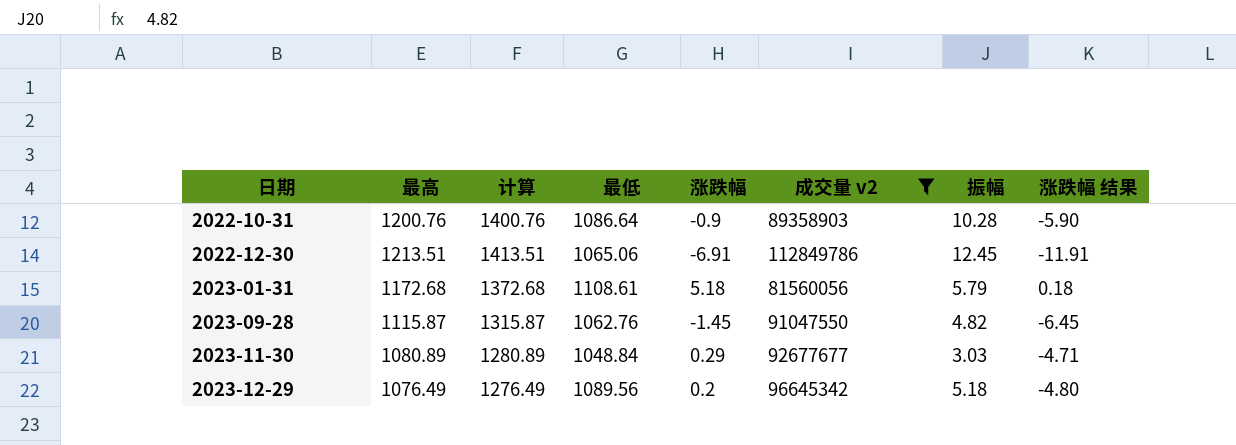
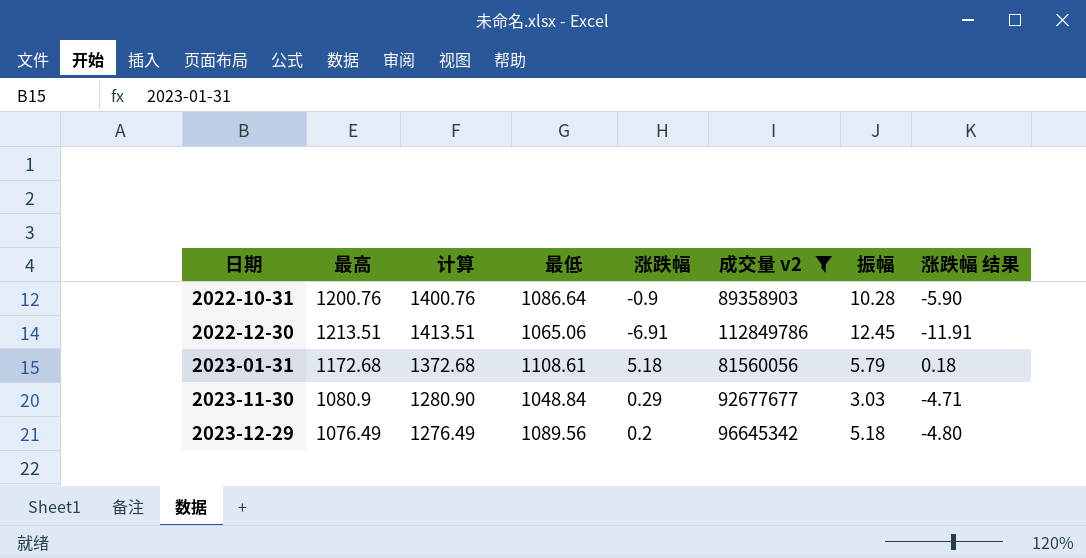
row 2023-09-28: 1115.87 | 1315.87 | 1062.76 | -1.45 | 91047550 | 4.82 | -6.45 -> none
2023-11-30 | 最高: 1080.89 -> 1080.9
2023-11-30 | 计算: 1280.89 -> 1280.90

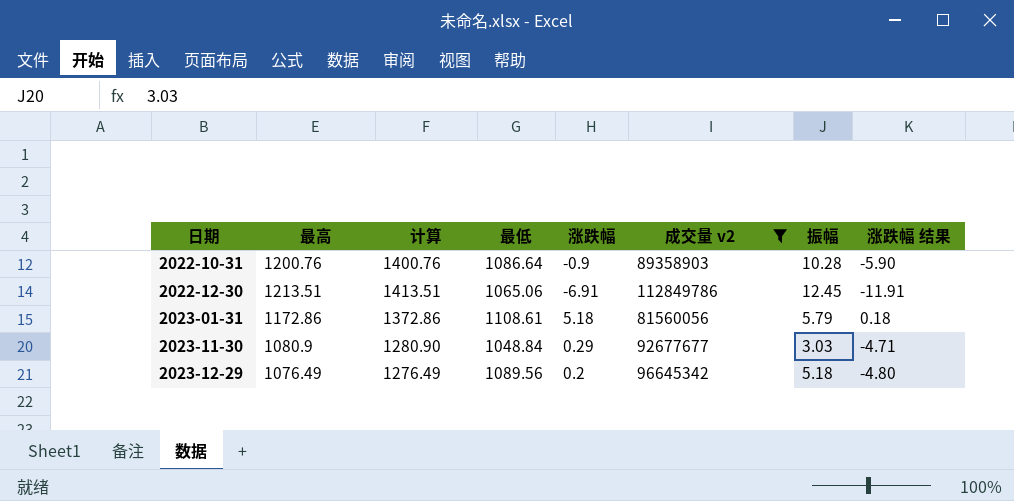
2023-01-31 | 最高: 1172.68 -> 1172.86
2023-01-31 | 计算: 1372.68 -> 1372.86

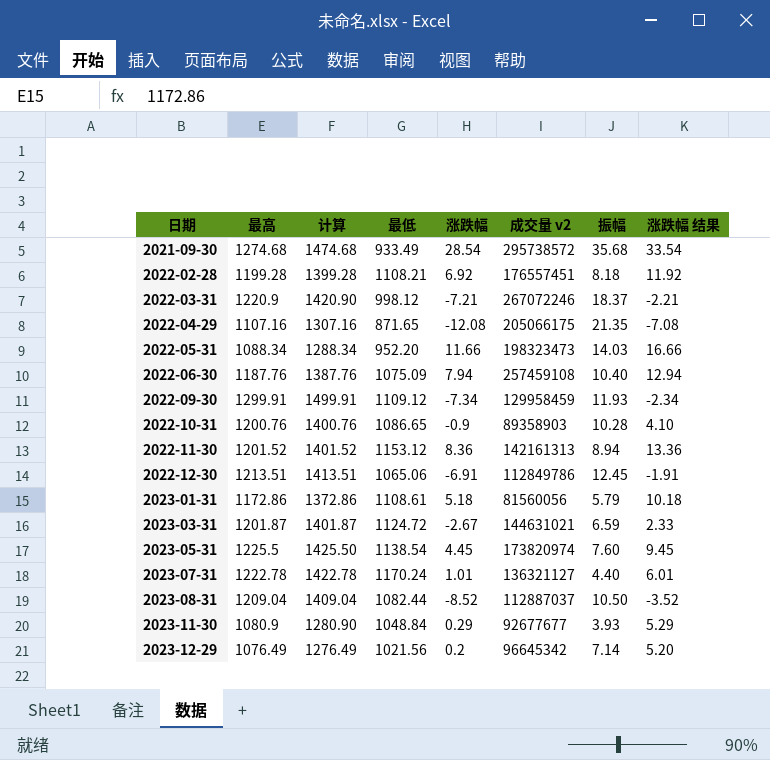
filter: 成交量 v2 <= 112849786 -> none
column 涨跌幅 结果 | formula: [涨跌幅] - 5 -> [涨跌幅] + 5
2022-10-31 | 最低: 1086.64 -> 1086.65
2023-11-30 | 振幅: 3.03 -> 3.93
2023-12-29 | 最低: 1089.56 -> 1021.56
2023-12-29 | 振幅: 5.18 -> 7.14

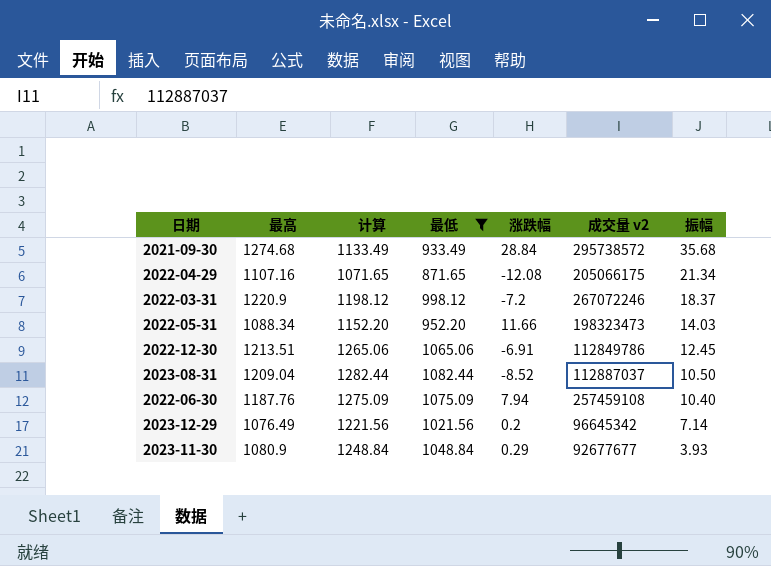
filter: none -> 最低 <= 1082.44
row order: 日期 ascending -> 振幅 descending
column 涨跌幅 结果 | formula: [涨跌幅] + 5 -> none
column 计算 | formula: [最高] + 200 -> [最低] + 200
2021-09-30 | 涨跌幅: 28.54 -> 28.84
2022-04-29 | 振幅: 21.35 -> 21.34
2022-03-31 | 涨跌幅: -7.21 -> -7.2

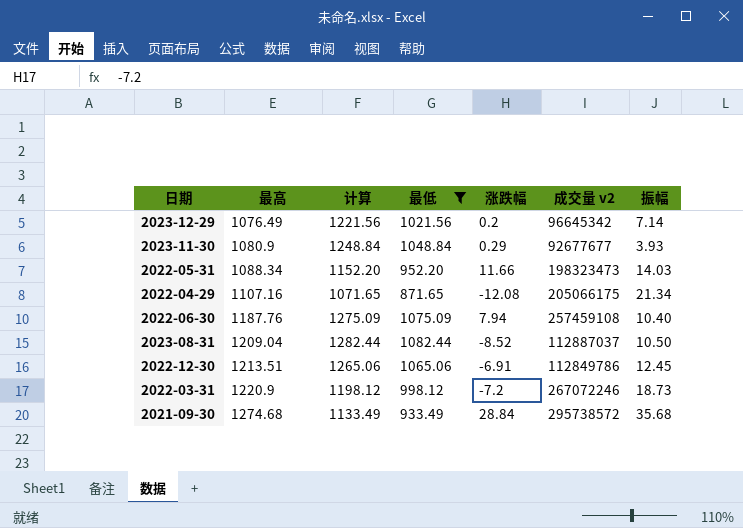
row order: 振幅 descending -> 最高 ascending
2022-03-31 | 振幅: 18.37 -> 18.73

